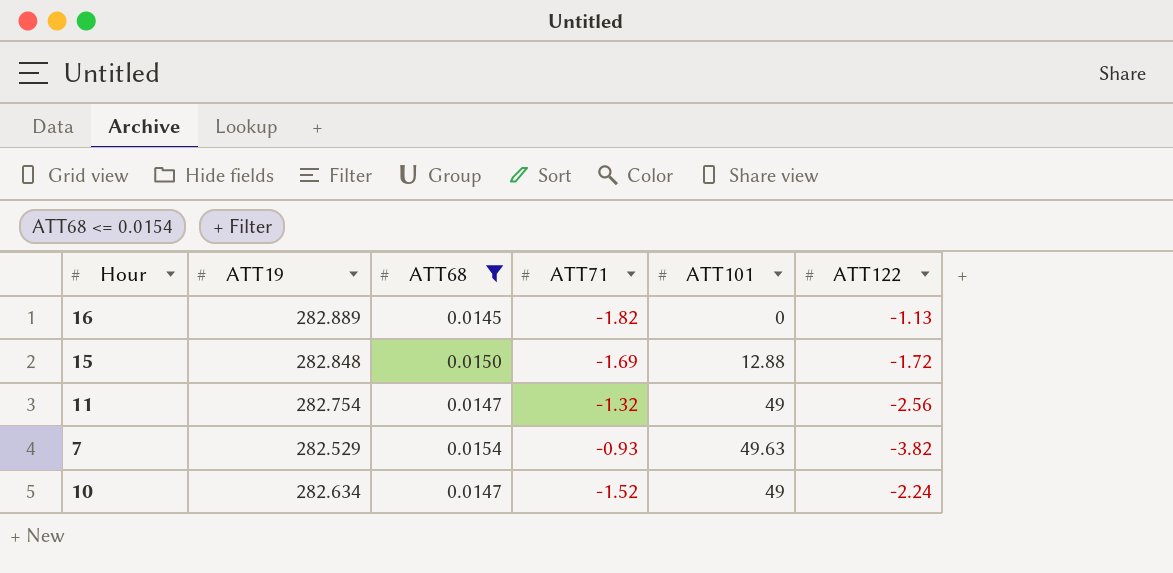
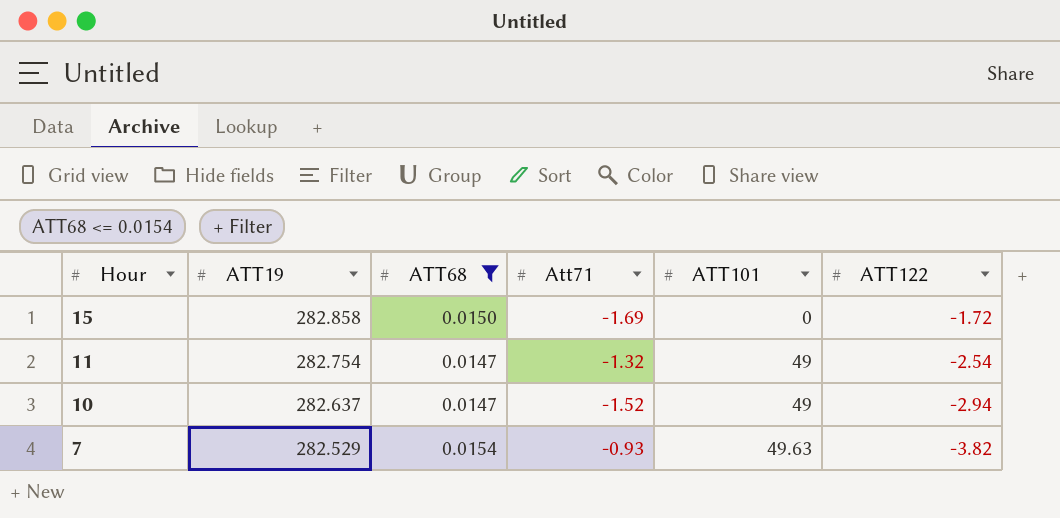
row order: none -> Hour descending
column name: ATT71 -> Att71
row 16: 282.889 | 0.0145 | -1.82 | 0 | -1.13 -> none
15 | ATT19: 282.848 -> 282.858
15 | ATT101: 12.88 -> 0
11 | ATT122: -2.56 -> -2.54
10 | ATT19: 282.634 -> 282.637
10 | ATT122: -2.24 -> -2.94

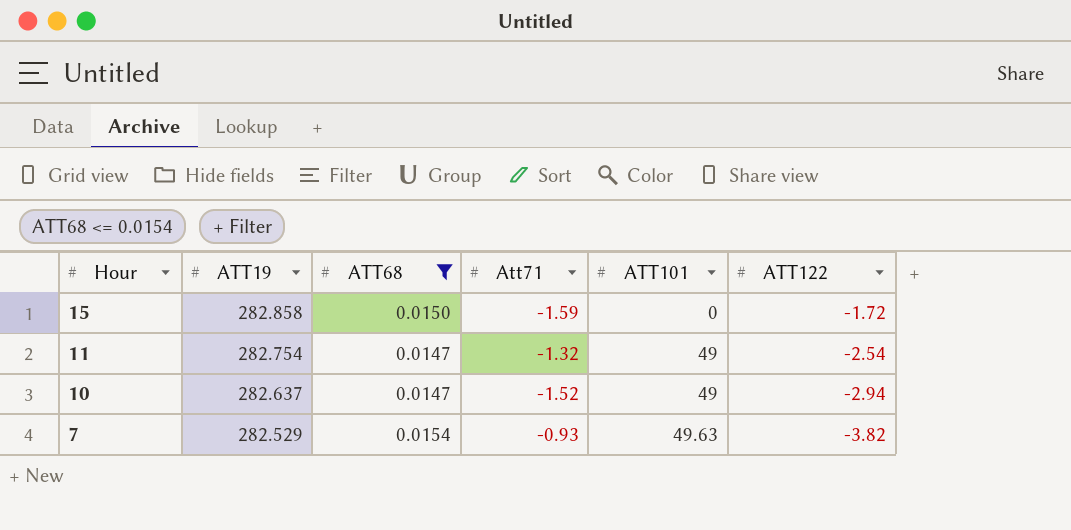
15 | Att71: -1.69 -> -1.59

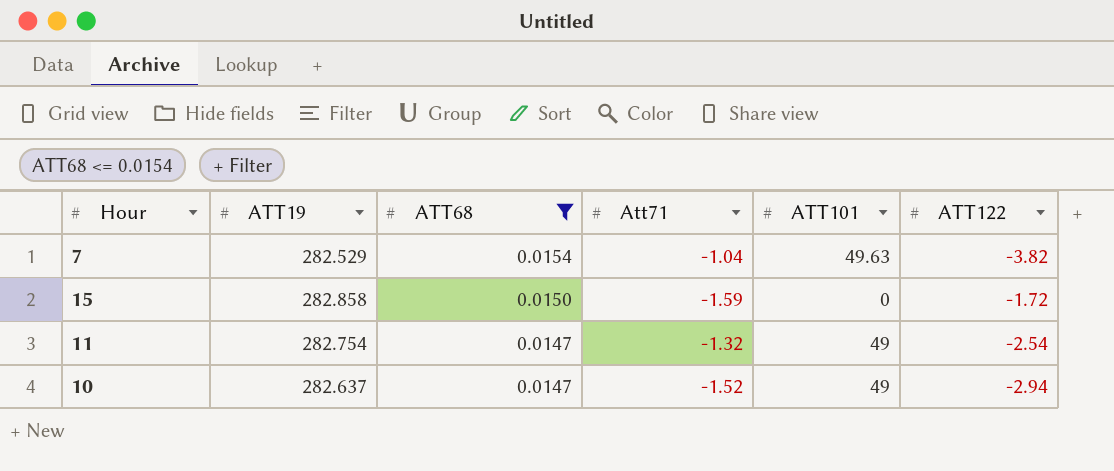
row order: Hour descending -> ATT68 descending
7 | Att71: -0.93 -> -1.04

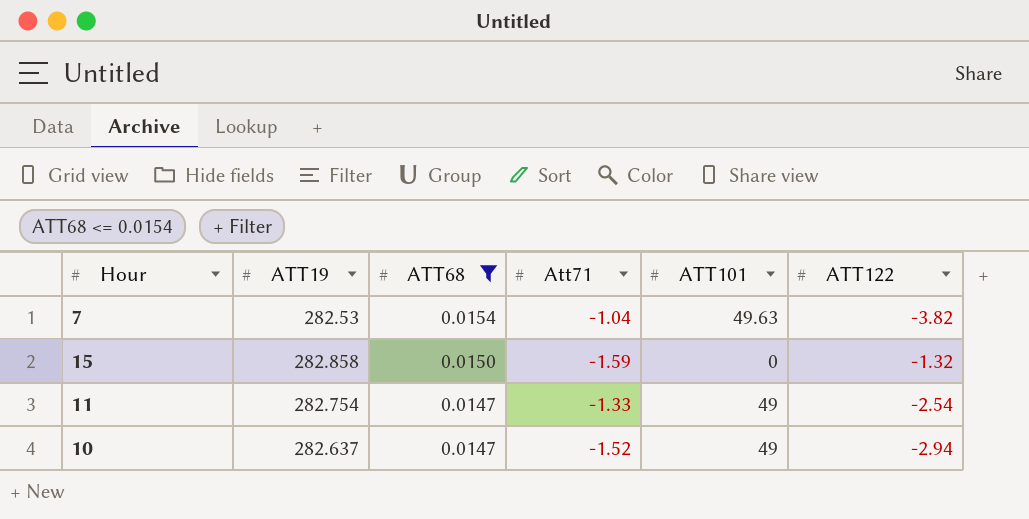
7 | ATT19: 282.529 -> 282.53
15 | ATT122: -1.72 -> -1.32
11 | Att71: -1.32 -> -1.33

